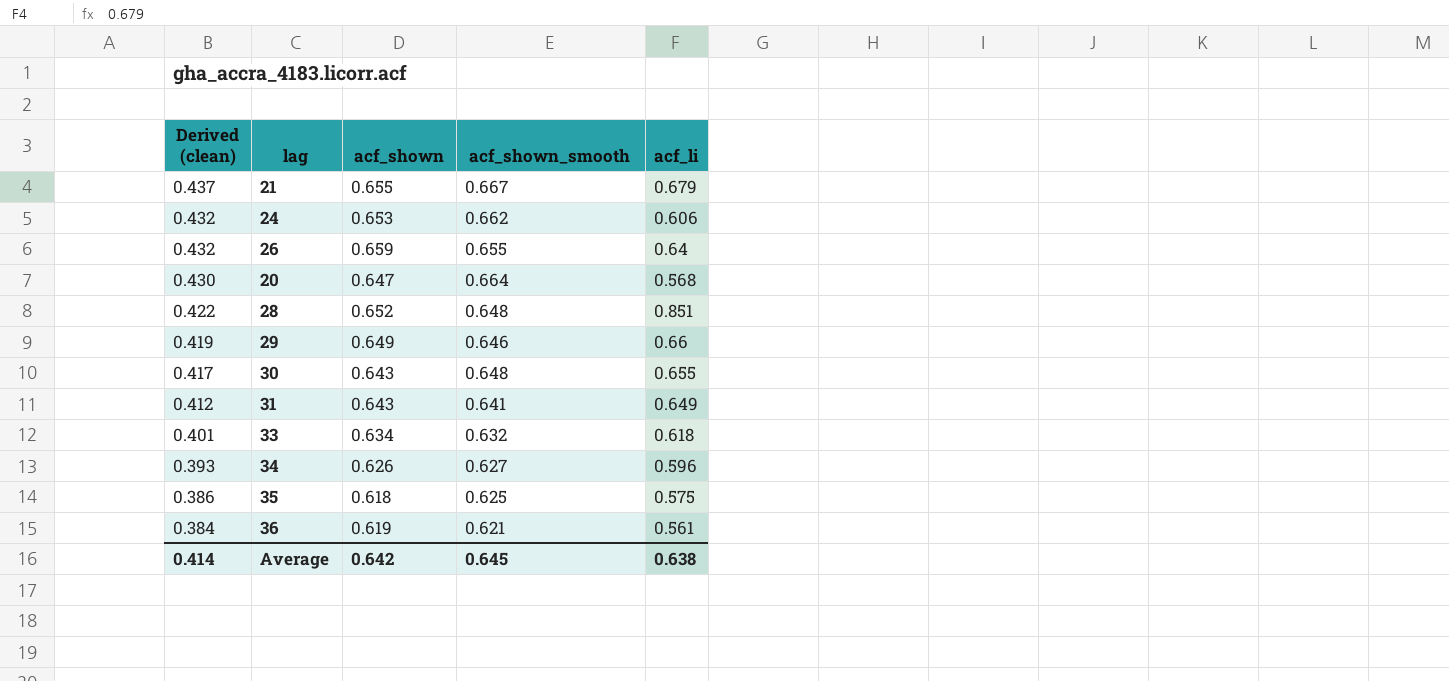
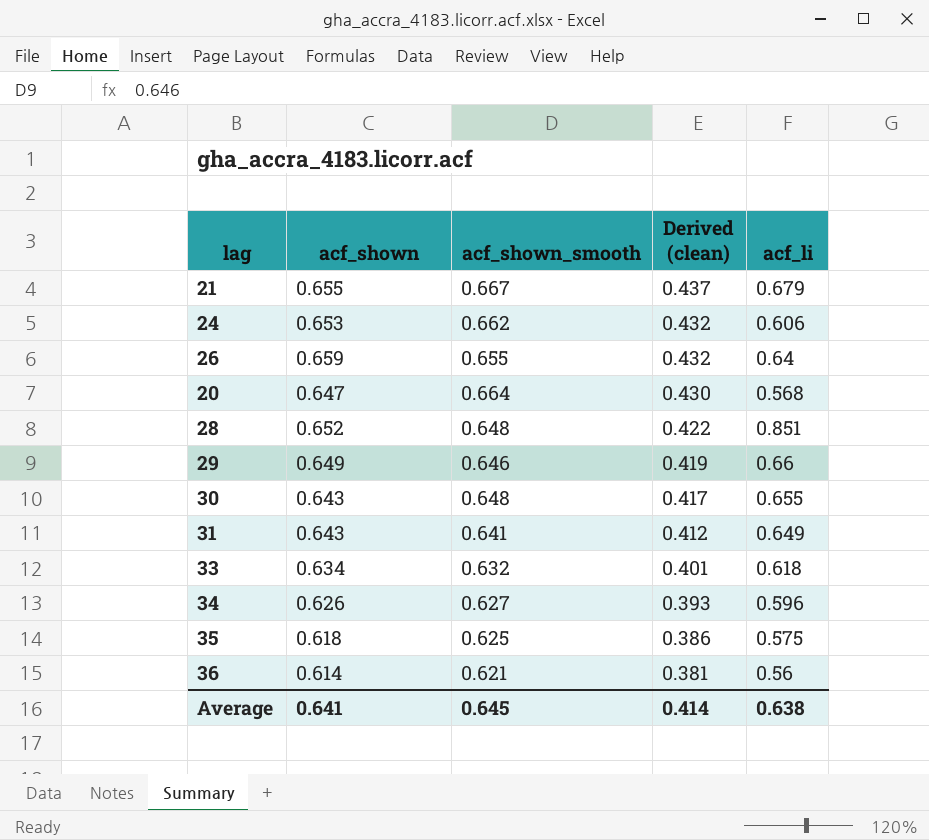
column Derived (clean) | position: 1 -> 4
36 | acf_shown: 0.619 -> 0.614
36 | Derived (clean): 0.384 -> 0.381
36 | acf_li: 0.561 -> 0.56
Average | acf_shown: 0.642 -> 0.641

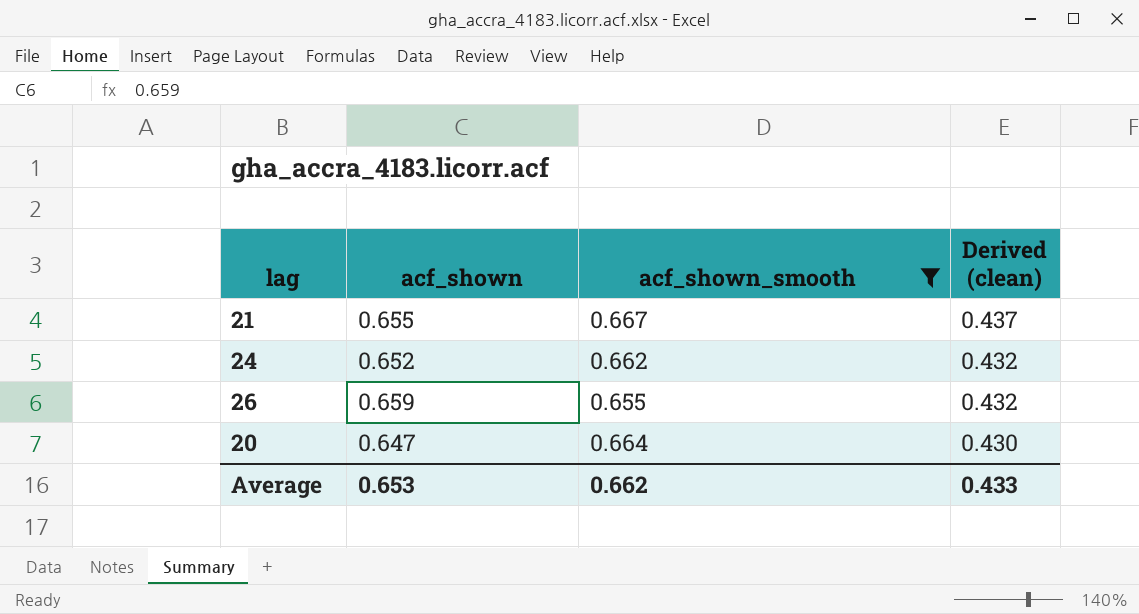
filter: none -> acf_shown_smooth >= 0.655
column acf_li | position: 5 -> none
24 | acf_shown: 0.653 -> 0.652
Average | acf_shown: 0.641 -> 0.653
Average | acf_shown_smooth: 0.645 -> 0.662
Average | Derived (clean): 0.414 -> 0.433

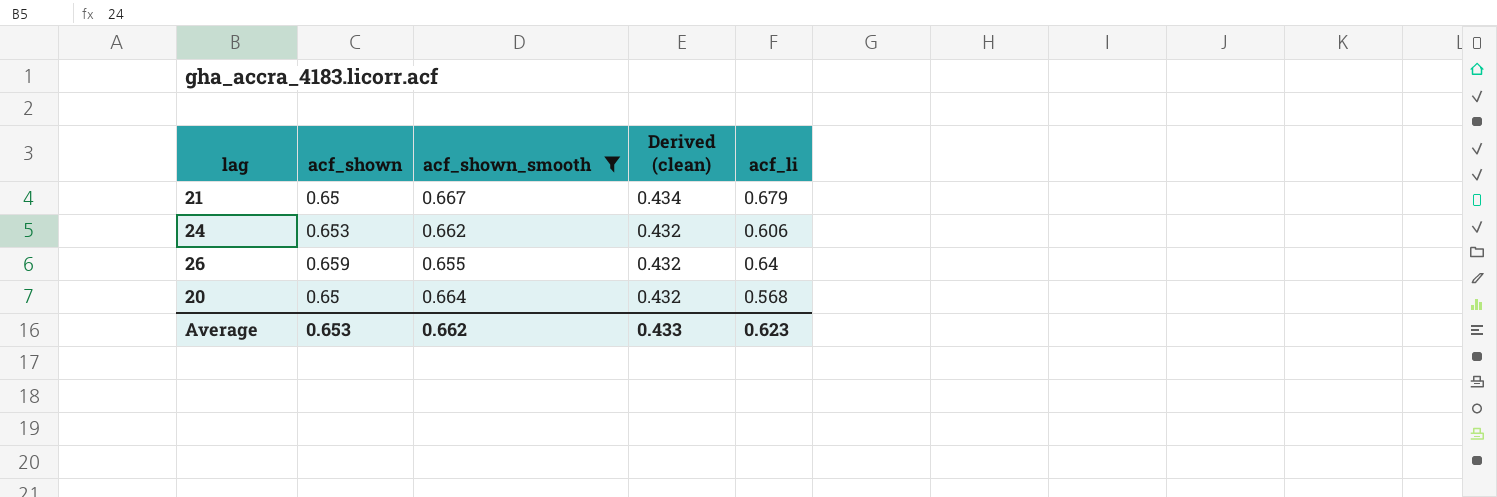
column acf_li | position: none -> 5
21 | acf_shown: 0.655 -> 0.65
21 | Derived (clean): 0.437 -> 0.434
24 | acf_shown: 0.652 -> 0.653
20 | acf_shown: 0.647 -> 0.65
20 | Derived (clean): 0.430 -> 0.432

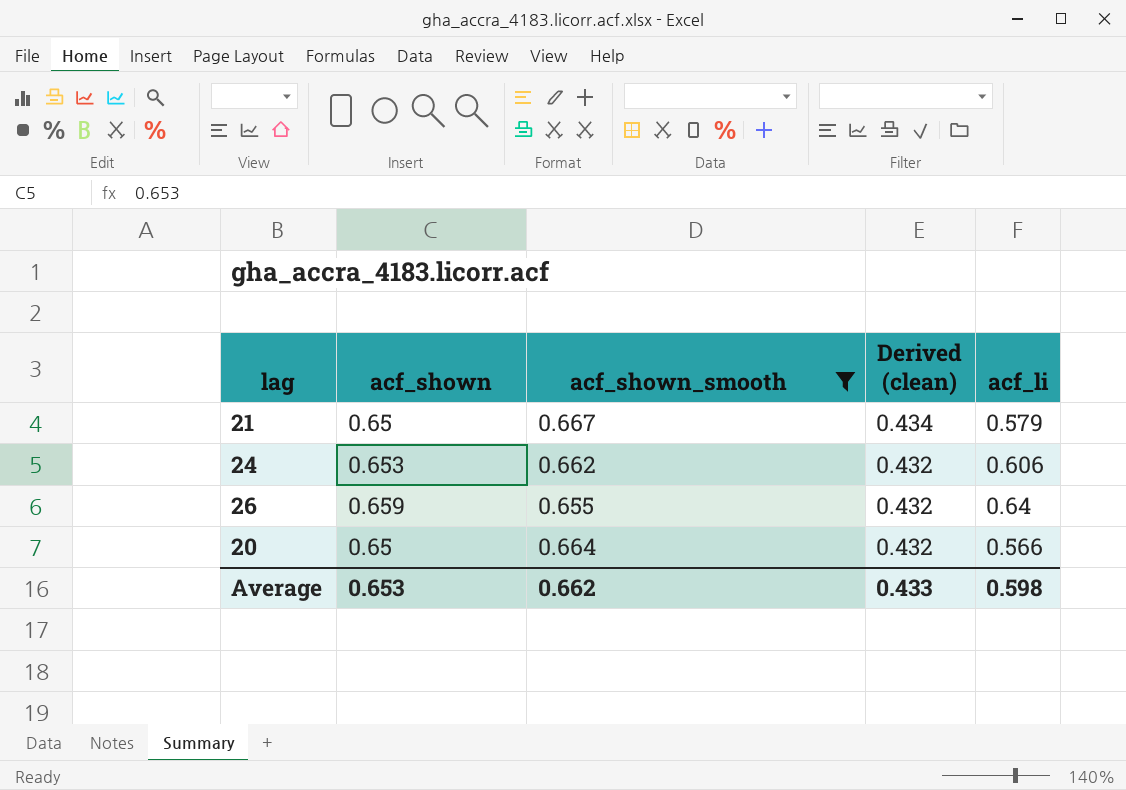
21 | acf_li: 0.679 -> 0.579
20 | acf_li: 0.568 -> 0.566
Average | acf_li: 0.623 -> 0.598

